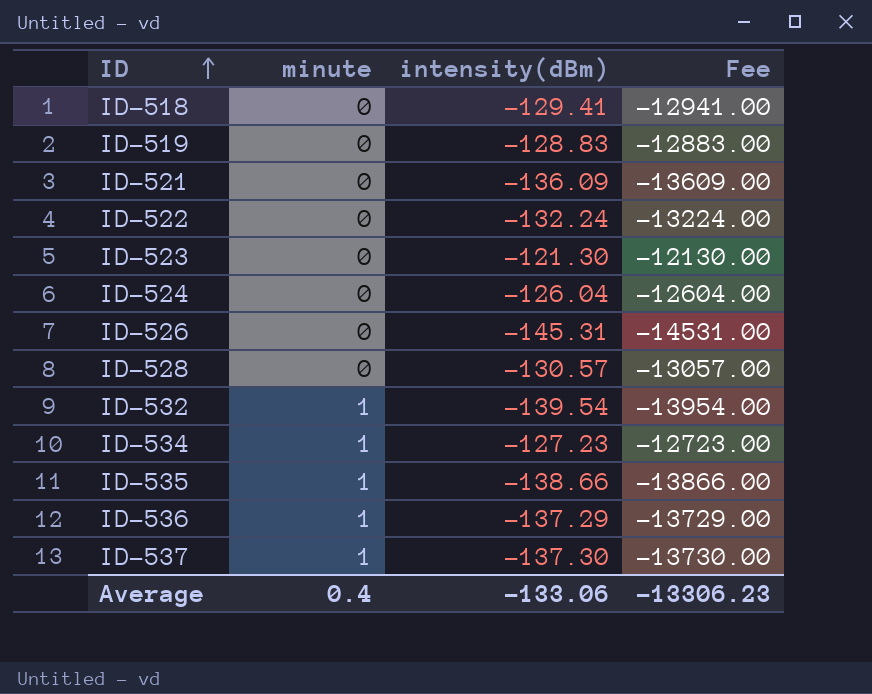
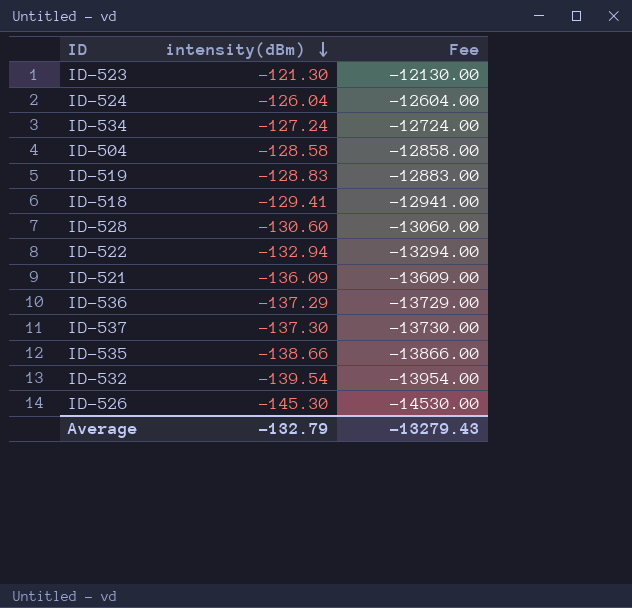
row order: ID ascending -> intensity(dBm) descending
column minute | position: 2 -> none
ID-534 | intensity(dBm): -127.23 -> -127.24
ID-534 | Fee: -12723.00 -> -12724.00
row ID-504: none -> -128.58 | -12858.00
ID-528 | intensity(dBm): -130.57 -> -130.60
ID-528 | Fee: -13057.00 -> -13060.00
ID-522 | intensity(dBm): -132.24 -> -132.94
ID-522 | Fee: -13224.00 -> -13294.00
ID-526 | intensity(dBm): -145.31 -> -145.30
ID-526 | Fee: -14531.00 -> -14530.00
Average | intensity(dBm): -133.06 -> -132.79
Average | Fee: -13306.23 -> -13279.43

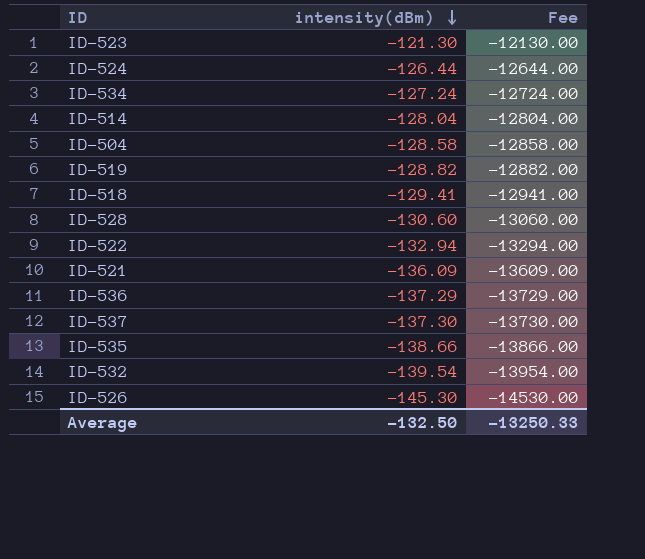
ID-524 | intensity(dBm): -126.04 -> -126.44
ID-524 | Fee: -12604.00 -> -12644.00
row ID-514: none -> -128.04 | -12804.00
ID-519 | intensity(dBm): -128.83 -> -128.82
ID-519 | Fee: -12883.00 -> -12882.00
Average | intensity(dBm): -132.79 -> -132.50
Average | Fee: -13279.43 -> -13250.33

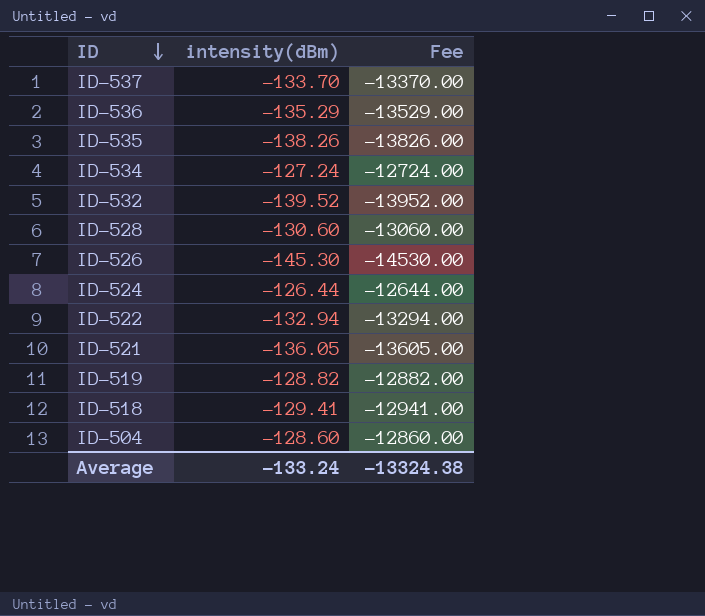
row order: intensity(dBm) descending -> ID descending
row ID-523: -121.30 | -12130.00 -> none
row ID-514: -128.04 | -12804.00 -> none
ID-537 | intensity(dBm): -137.30 -> -133.70
ID-537 | Fee: -13730.00 -> -13370.00
ID-536 | intensity(dBm): -137.29 -> -135.29
ID-536 | Fee: -13729.00 -> -13529.00
ID-535 | intensity(dBm): -138.66 -> -138.26
ID-535 | Fee: -13866.00 -> -13826.00
ID-532 | intensity(dBm): -139.54 -> -139.52
ID-532 | Fee: -13954.00 -> -13952.00
ID-521 | intensity(dBm): -136.09 -> -136.05
ID-521 | Fee: -13609.00 -> -13605.00
ID-504 | intensity(dBm): -128.58 -> -128.60
ID-504 | Fee: -12858.00 -> -12860.00
Average | intensity(dBm): -132.50 -> -133.24
Average | Fee: -13250.33 -> -13324.38

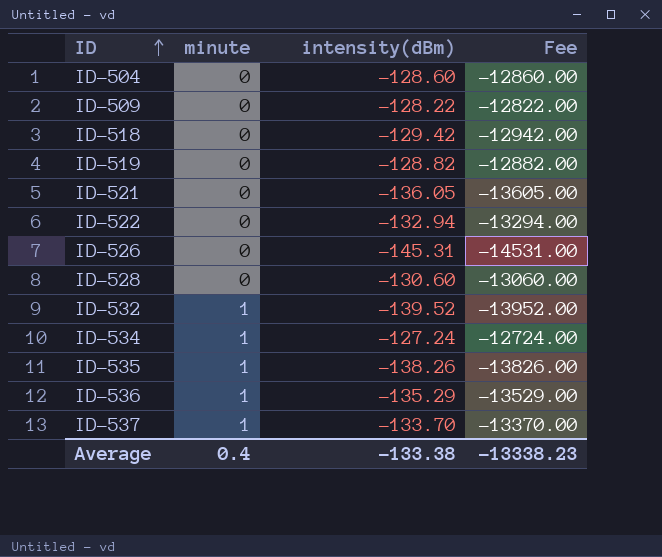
row order: ID descending -> ID ascending
column minute | position: none -> 2
row ID-524: -126.44 | -12644.00 -> none
row ID-509: none -> 0 | -128.22 | -12822.00
ID-518 | intensity(dBm): -129.41 -> -129.42
ID-518 | Fee: -12941.00 -> -12942.00
ID-526 | intensity(dBm): -145.30 -> -145.31
ID-526 | Fee: -14530.00 -> -14531.00
Average | intensity(dBm): -133.24 -> -133.38
Average | Fee: -13324.38 -> -13338.23

